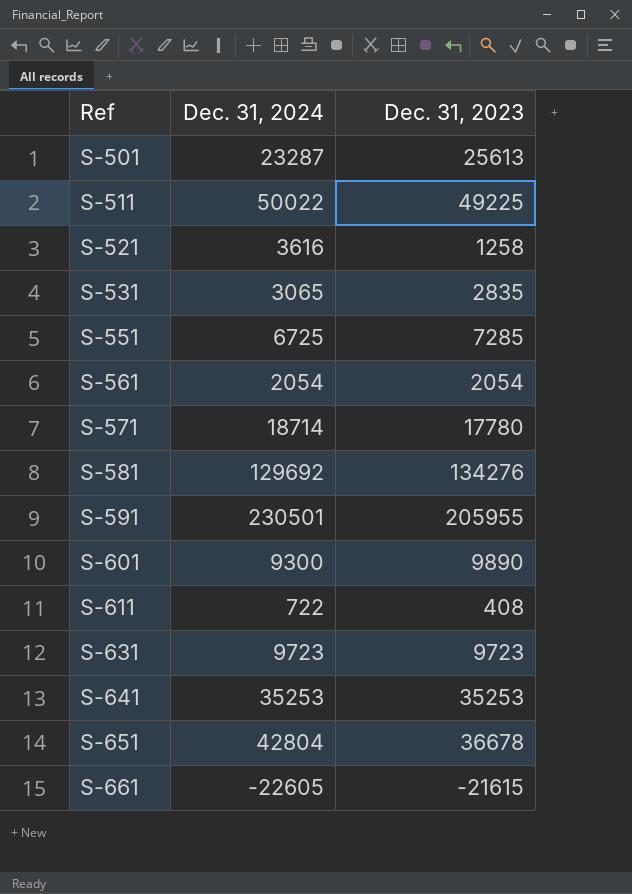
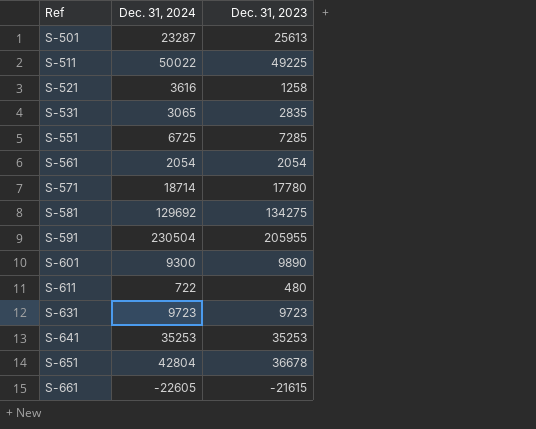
S-581 | Dec. 31, 2023: 134276 -> 134275
S-591 | Dec. 31, 2024: 230501 -> 230504
S-611 | Dec. 31, 2023: 408 -> 480

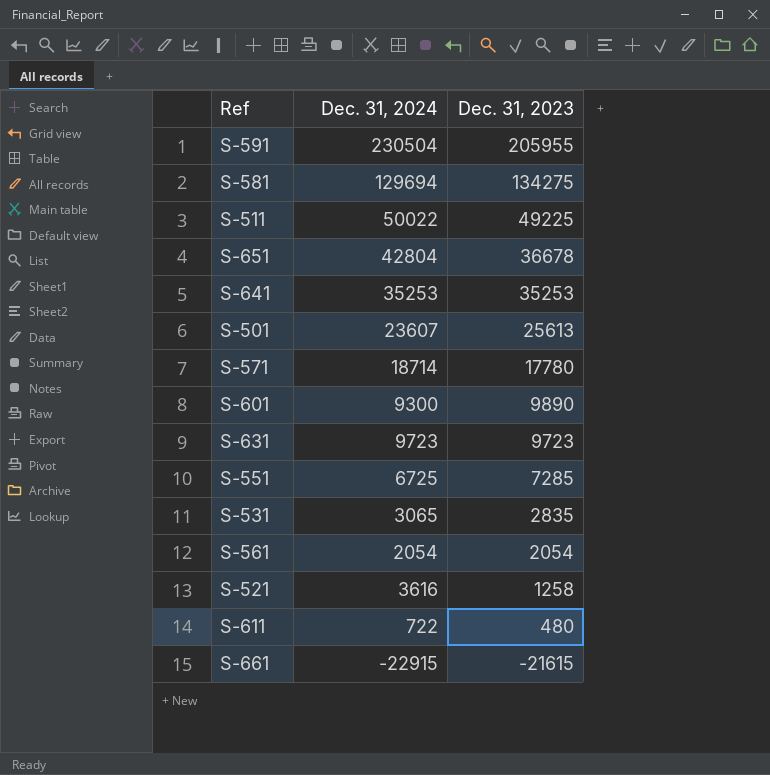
row order: Ref ascending -> Dec. 31, 2023 descending
S-581 | Dec. 31, 2024: 129692 -> 129694
S-501 | Dec. 31, 2024: 23287 -> 23607
S-661 | Dec. 31, 2024: -22605 -> -22915

